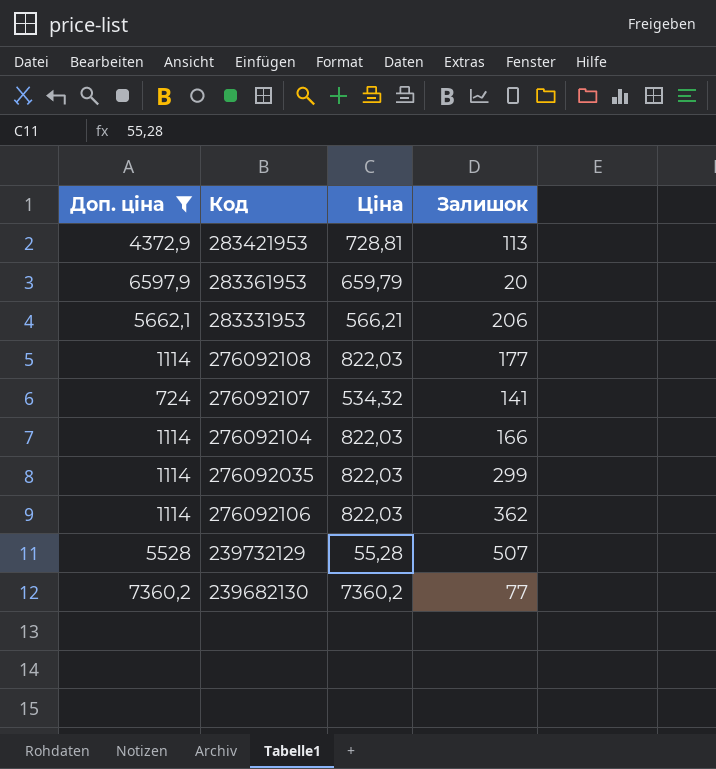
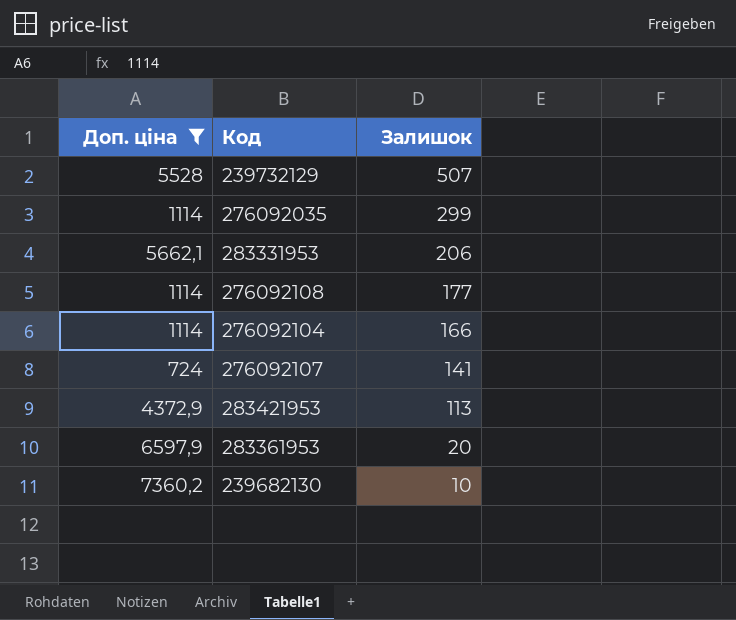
row order: none -> Залишок descending
column Ціна | position: 3 -> none
row 276092106: 1114 | 822,03 | 362 -> none
239682130 | Залишок: 77 -> 10

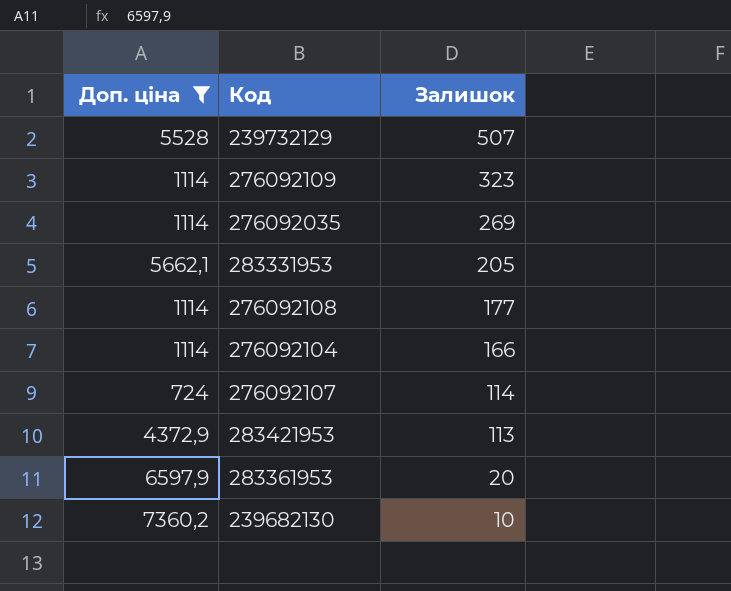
row 276092109: none -> 1114 | 323
276092035 | Залишок: 299 -> 269
283331953 | Залишок: 206 -> 205
276092107 | Залишок: 141 -> 114

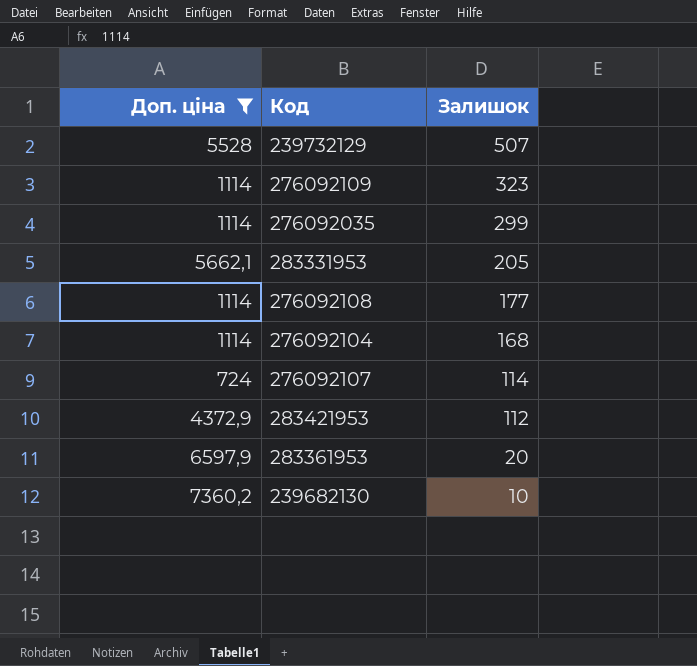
276092035 | Залишок: 269 -> 299
276092104 | Залишок: 166 -> 168
283421953 | Залишок: 113 -> 112

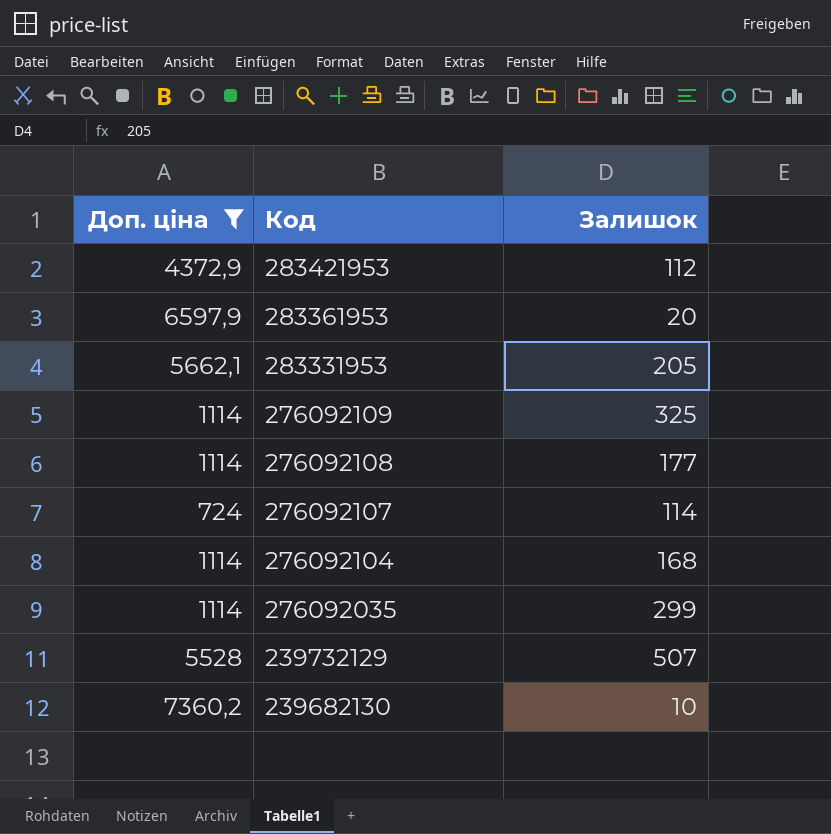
row order: Залишок descending -> Код descending
276092109 | Залишок: 323 -> 325

